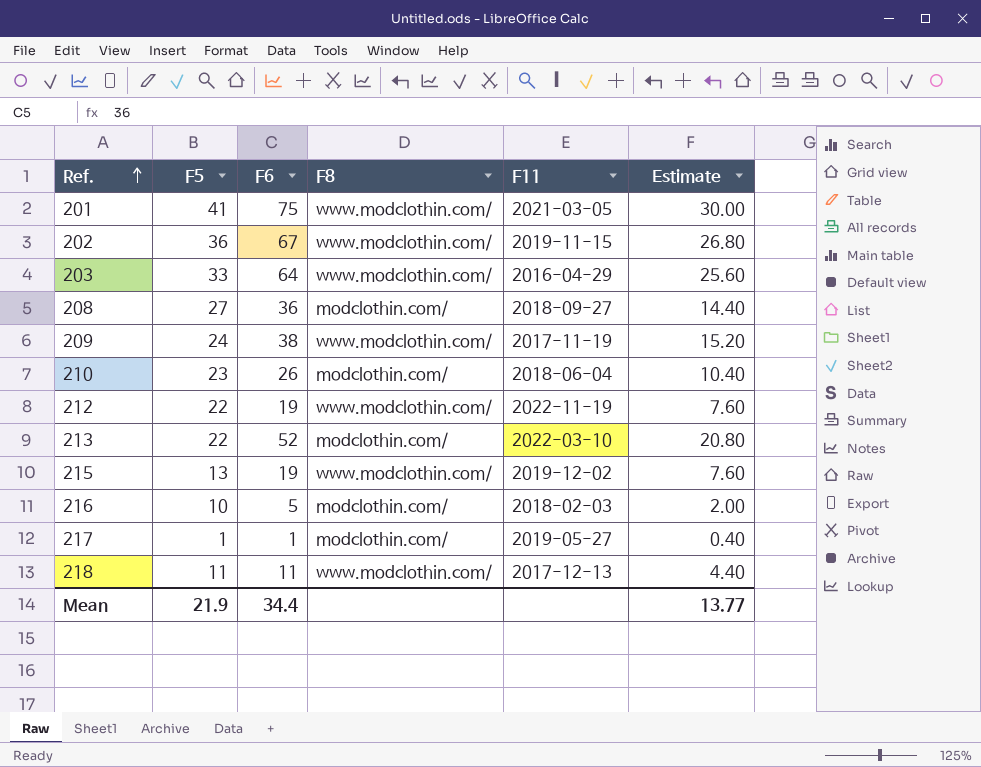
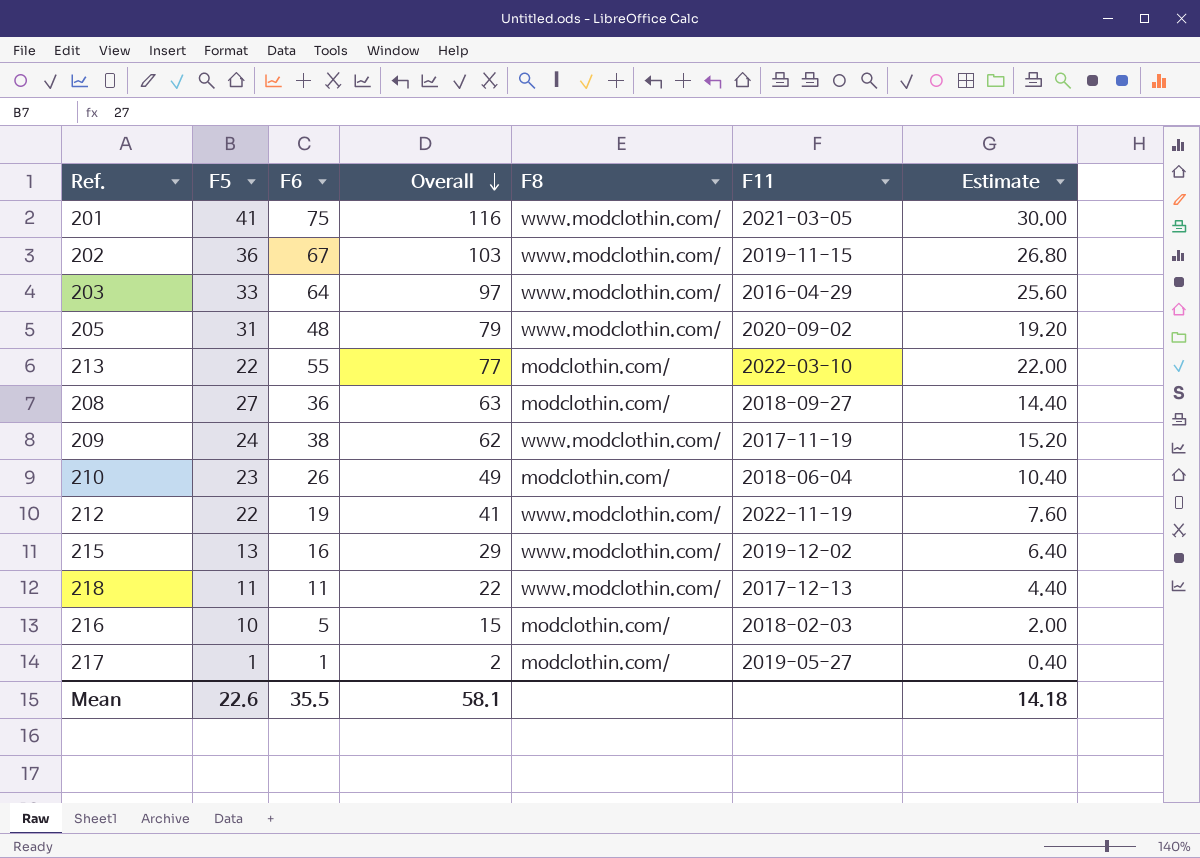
row order: Ref. ascending -> Overall descending
column Overall | formula: none -> [F5] + [F6]
row 205: none -> 31 | 48 | 79 | www.modclothin.com/ | 2020-09-02 | 19.20
213 | F6: 52 -> 55
213 | Estimate: 20.80 -> 22.00
215 | F6: 19 -> 16
215 | Estimate: 7.60 -> 6.40
Mean | F5: 21.9 -> 22.6
Mean | F6: 34.4 -> 35.5
Mean | Estimate: 13.77 -> 14.18

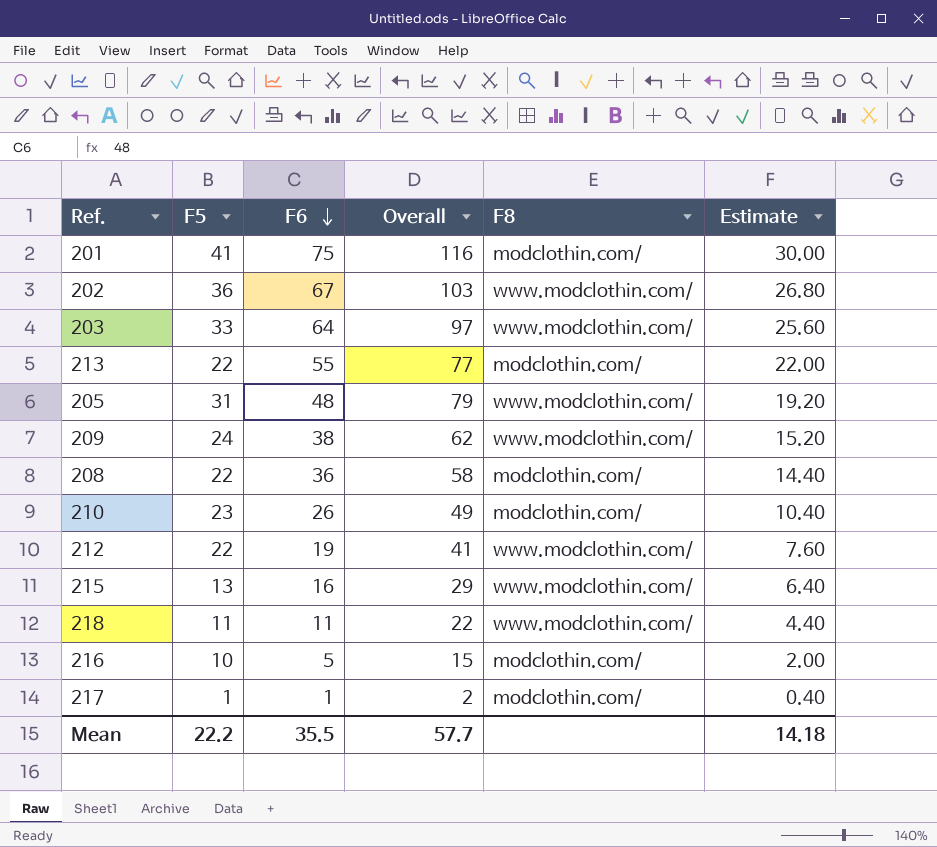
row order: Overall descending -> F6 descending
column F11 | position: 6 -> none
201 | F8: www.modclothin.com/ -> modclothin.com/
208 | F5: 27 -> 22
208 | Overall: 63 -> 58
Mean | F5: 22.6 -> 22.2
Mean | Overall: 58.1 -> 57.7

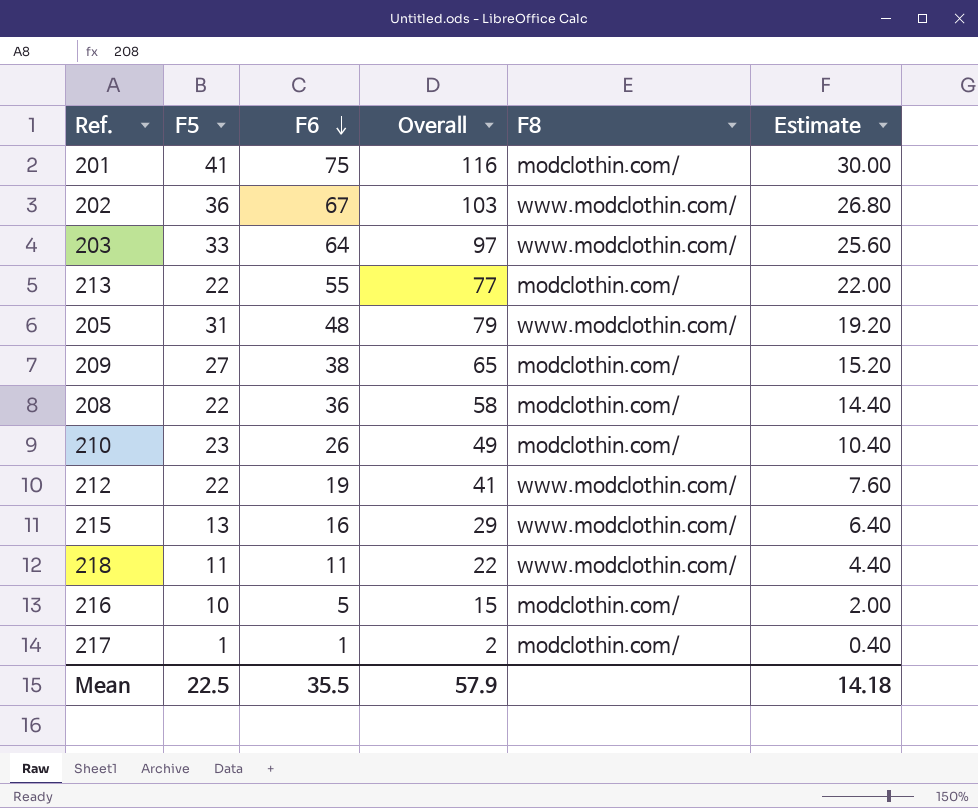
209 | F5: 24 -> 27
209 | Overall: 62 -> 65
209 | F8: www.modclothin.com/ -> modclothin.com/
Mean | F5: 22.2 -> 22.5
Mean | Overall: 57.7 -> 57.9

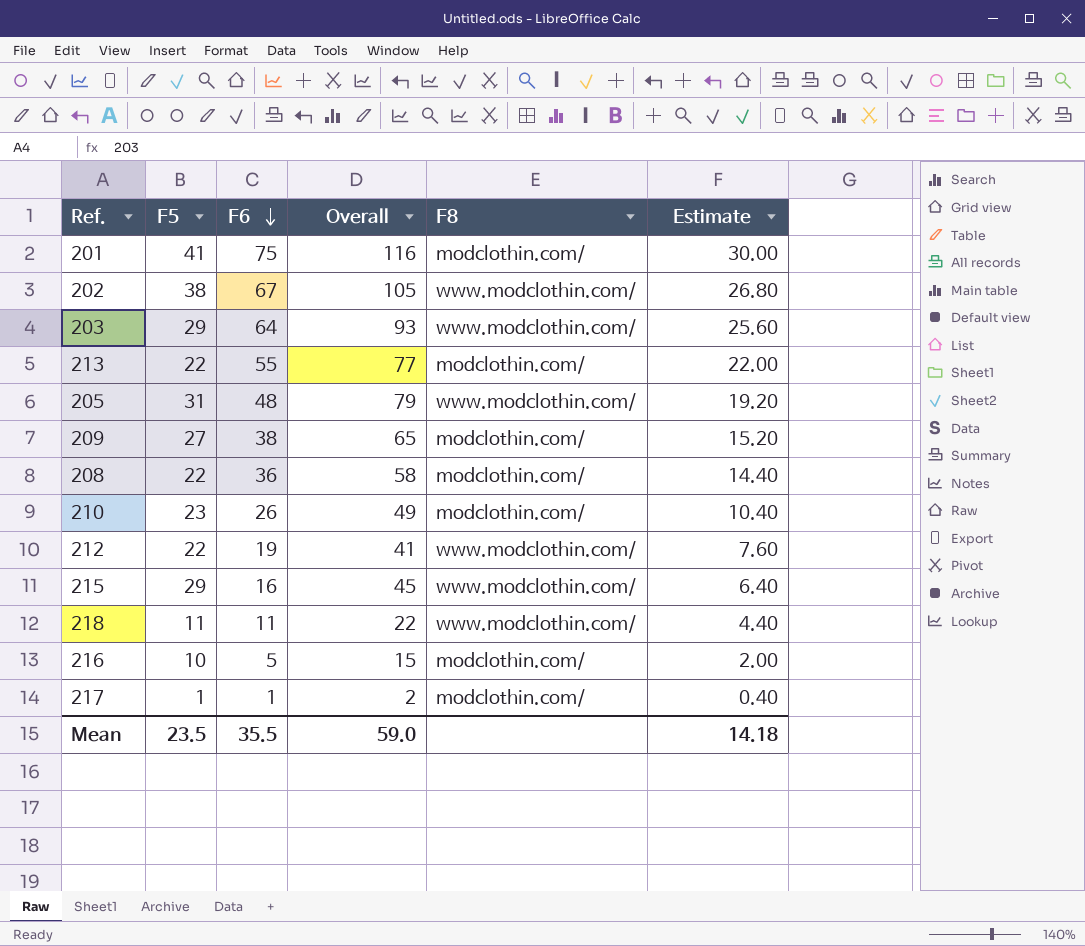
202 | F5: 36 -> 38
202 | Overall: 103 -> 105
203 | F5: 33 -> 29
203 | Overall: 97 -> 93
215 | F5: 13 -> 29
215 | Overall: 29 -> 45
Mean | F5: 22.5 -> 23.5
Mean | Overall: 57.9 -> 59.0

